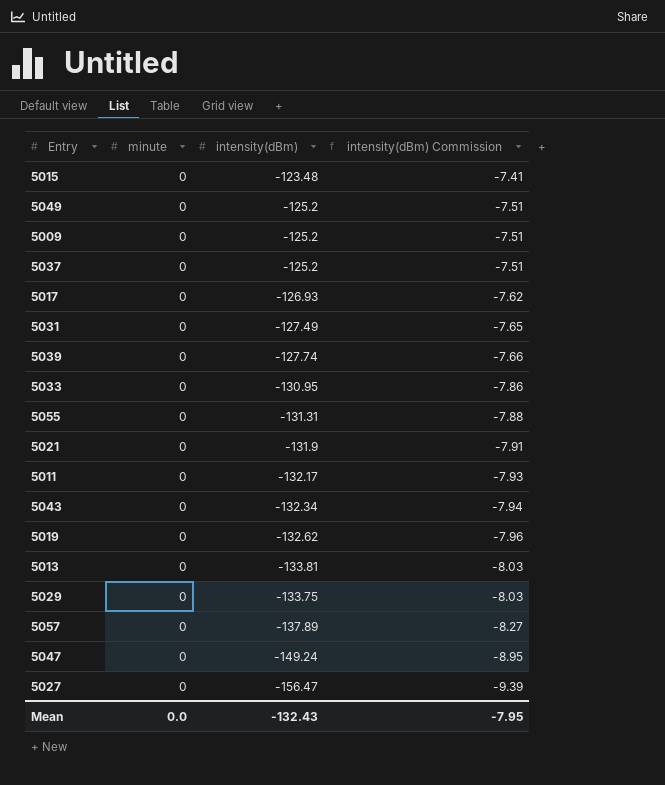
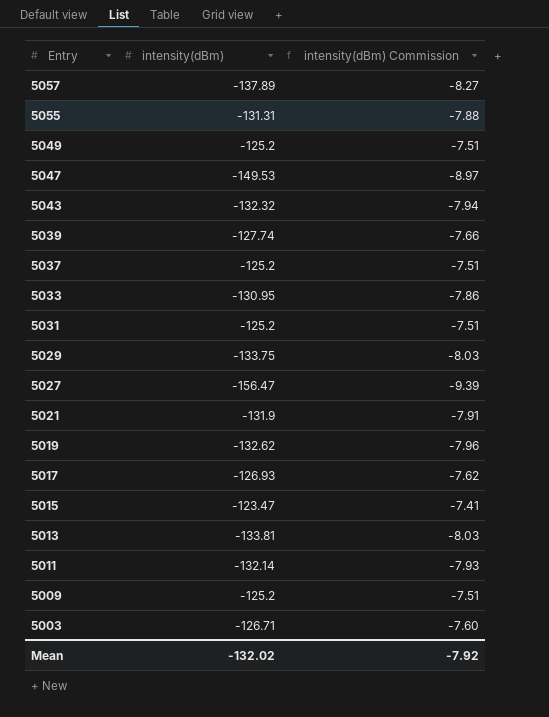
row order: intensity(dBm) Commission descending -> Entry descending
column minute | position: 2 -> none
5047 | intensity(dBm): -149.24 -> -149.53
5047 | intensity(dBm) Commission: -8.95 -> -8.97
5043 | intensity(dBm): -132.34 -> -132.32
5031 | intensity(dBm): -127.49 -> -125.2
5031 | intensity(dBm) Commission: -7.65 -> -7.51
5015 | intensity(dBm): -123.48 -> -123.47
5011 | intensity(dBm): -132.17 -> -132.14
row 5003: none -> -126.71 | -7.60
Mean | intensity(dBm): -132.43 -> -132.02
Mean | intensity(dBm) Commission: -7.95 -> -7.92

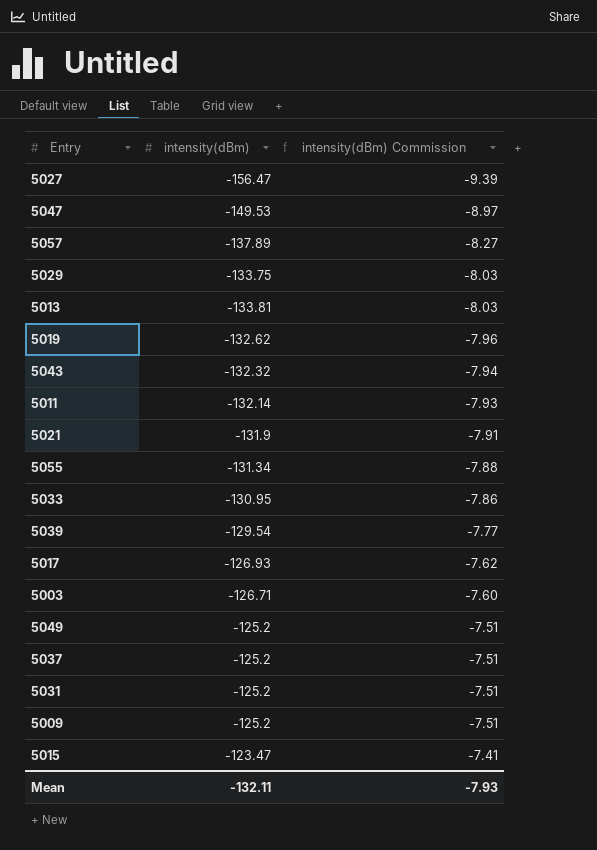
row order: Entry descending -> intensity(dBm) Commission ascending
5055 | intensity(dBm): -131.31 -> -131.34
5039 | intensity(dBm): -127.74 -> -129.54
5039 | intensity(dBm) Commission: -7.66 -> -7.77
Mean | intensity(dBm): -132.02 -> -132.11
Mean | intensity(dBm) Commission: -7.92 -> -7.93

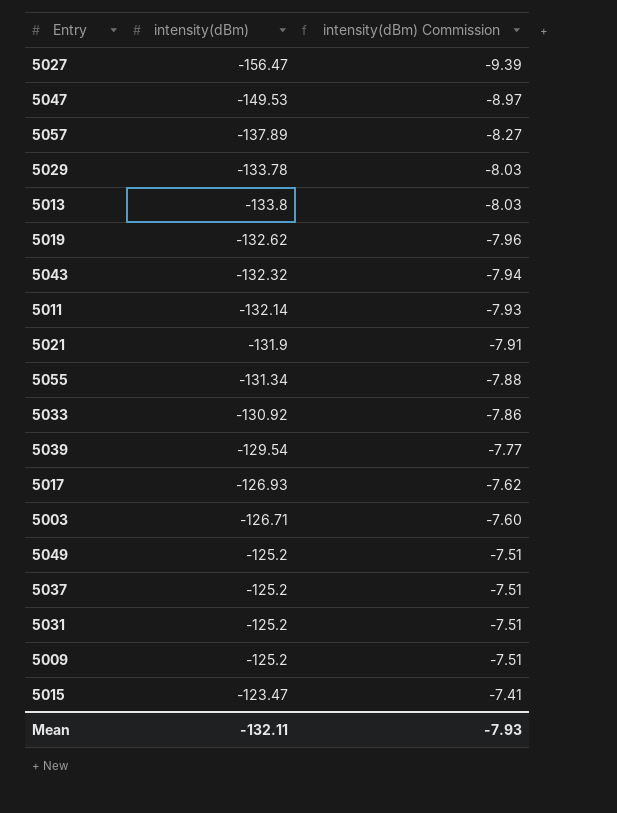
5029 | intensity(dBm): -133.75 -> -133.78
5013 | intensity(dBm): -133.81 -> -133.8
5033 | intensity(dBm): -130.95 -> -130.92

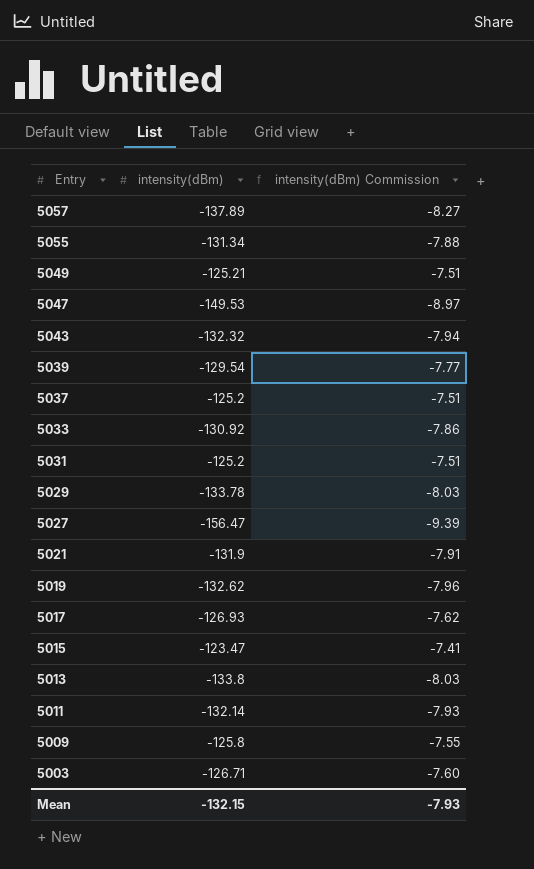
row order: intensity(dBm) Commission ascending -> Entry descending
5049 | intensity(dBm): -125.2 -> -125.21
5009 | intensity(dBm): -125.2 -> -125.8
5009 | intensity(dBm) Commission: -7.51 -> -7.55
Mean | intensity(dBm): -132.11 -> -132.15

